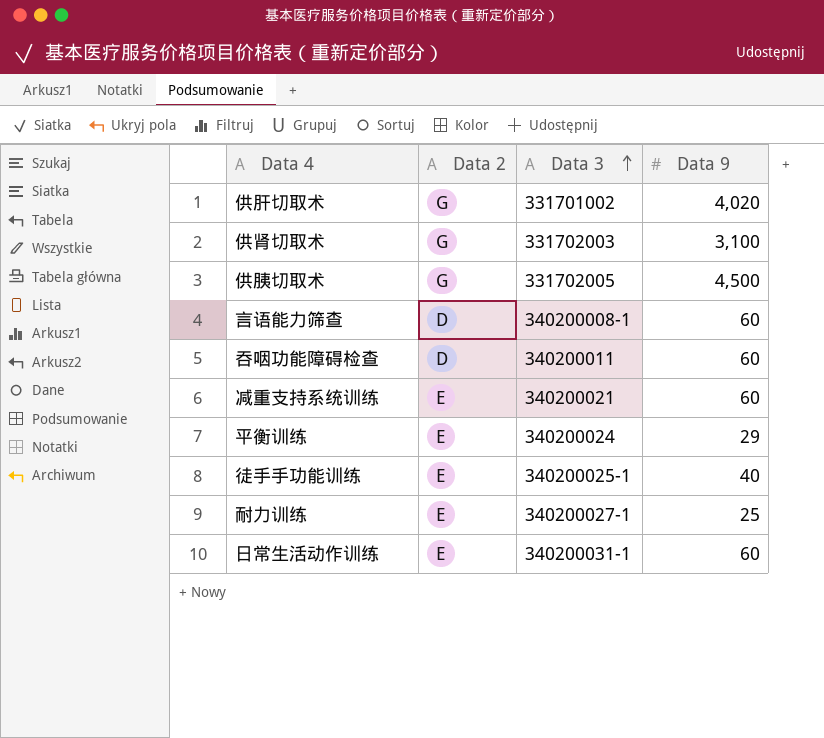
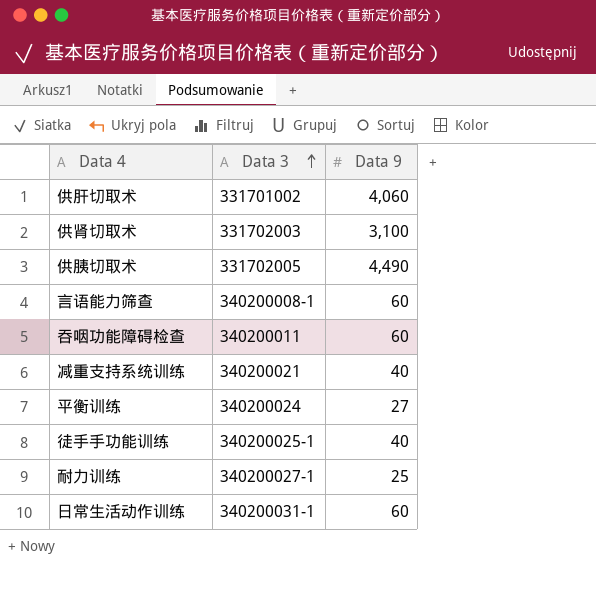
column Data 2 | position: 2 -> none
供肝切取术 | Data 9: 4,020 -> 4,060
供胰切取术 | Data 9: 4,500 -> 4,490
减重支持系统训练 | Data 9: 60 -> 40
平衡训练 | Data 9: 29 -> 27

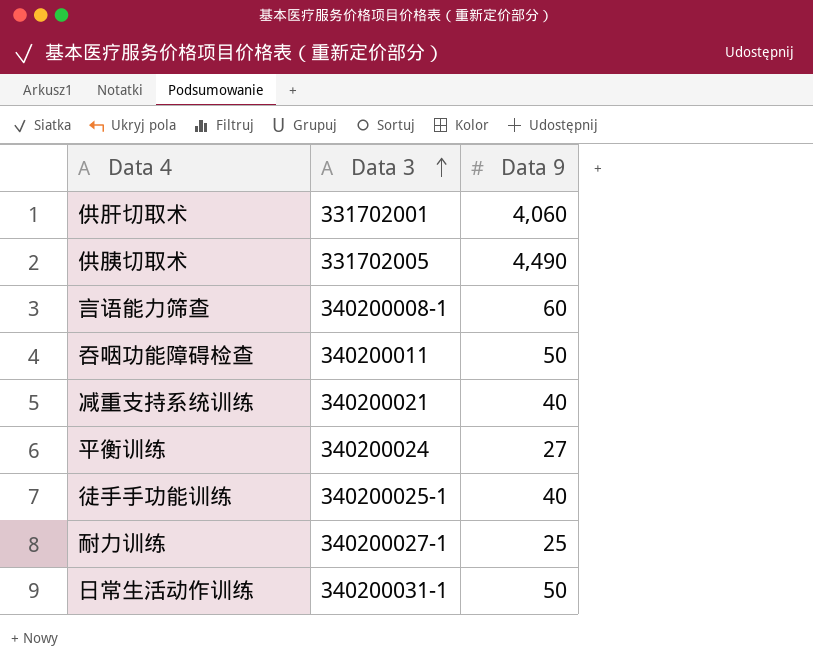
row 供肾切取术: 331702003 | 3,100 -> none
供肝切取术 | Data 3: 331701002 -> 331702001
吞咽功能障碍检查 | Data 9: 60 -> 50
日常生活动作训练 | Data 9: 60 -> 50

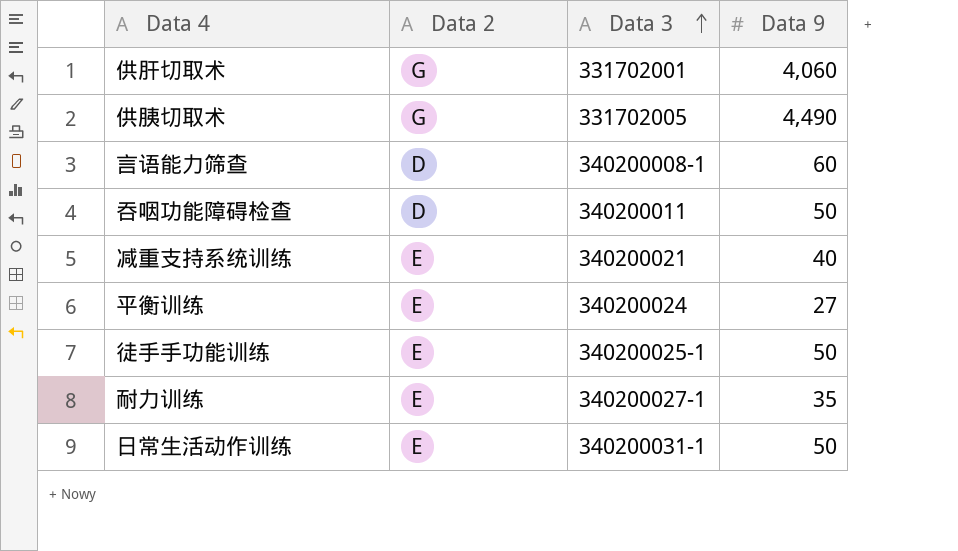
column Data 2 | position: none -> 2
徒手手功能训练 | Data 9: 40 -> 50
耐力训练 | Data 9: 25 -> 35

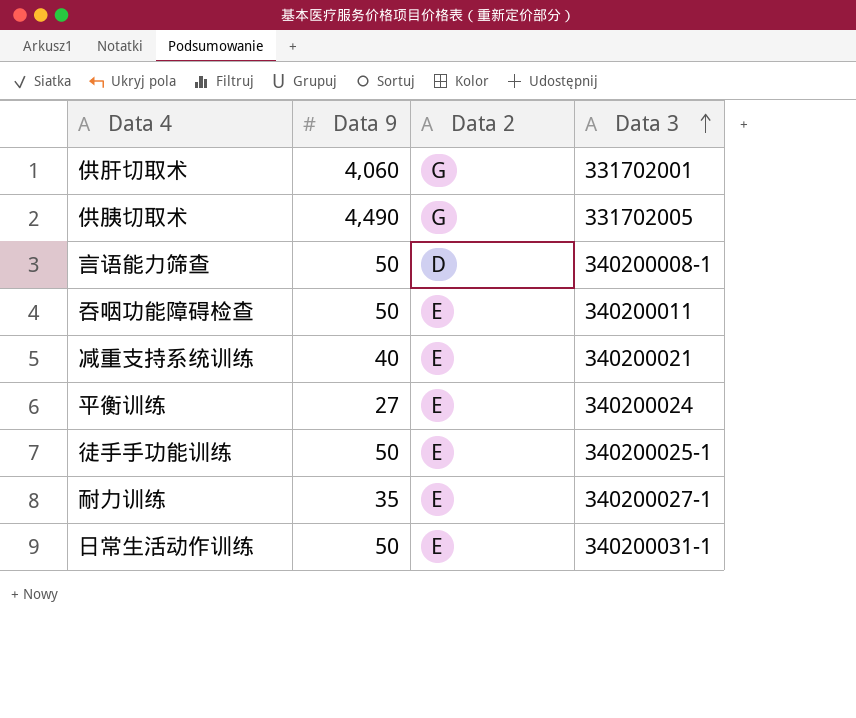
column Data 9 | position: 4 -> 2
言语能力筛查 | Data 9: 60 -> 50
吞咽功能障碍检查 | Data 2: D -> E

